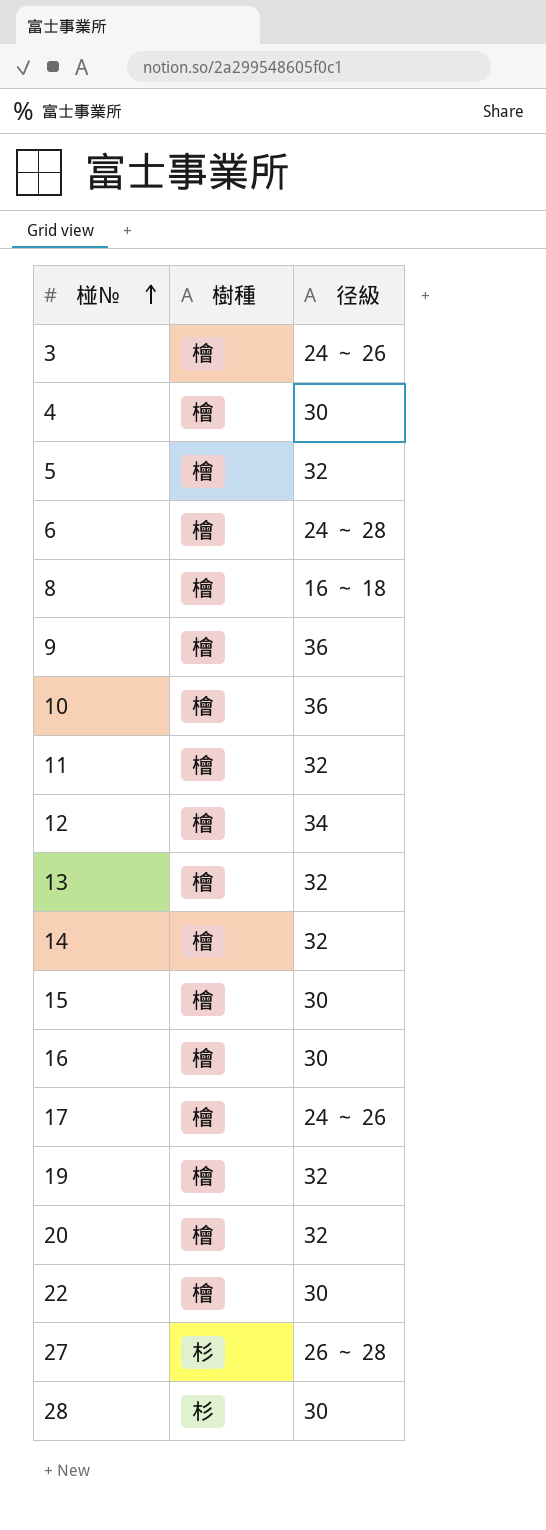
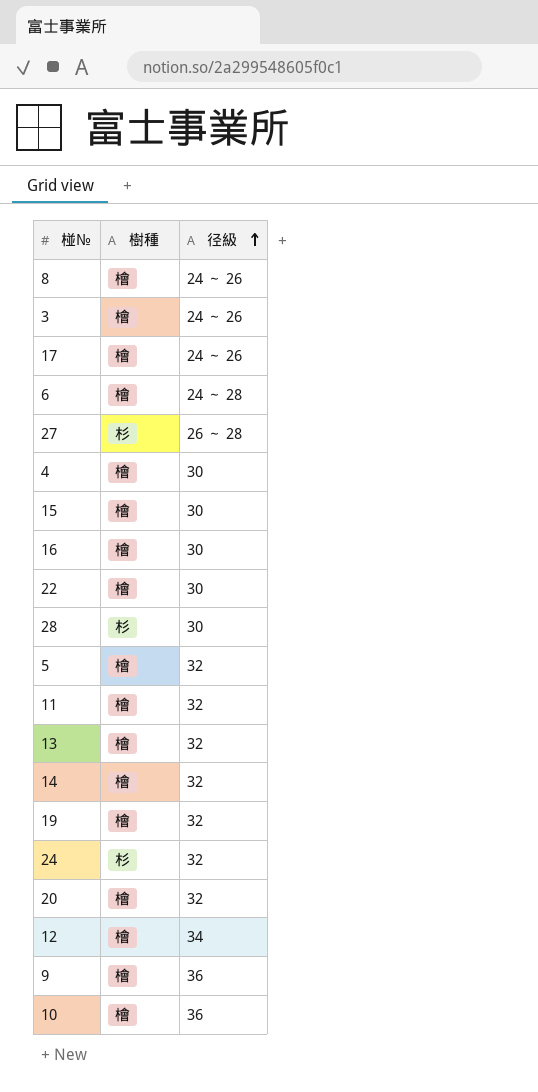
row order: 椪№ ascending -> 径級 ascending
8 | 径級: 16 ～ 18 -> 24 ～ 26
row 24: none -> 杉 | 32

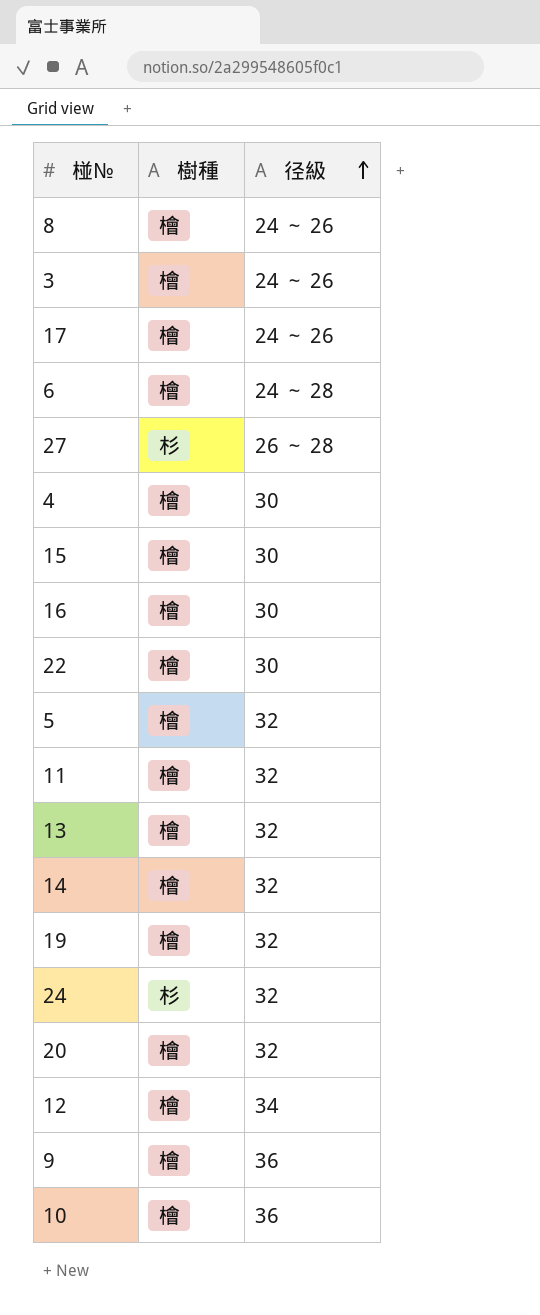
row 28: 杉 | 30 -> none

